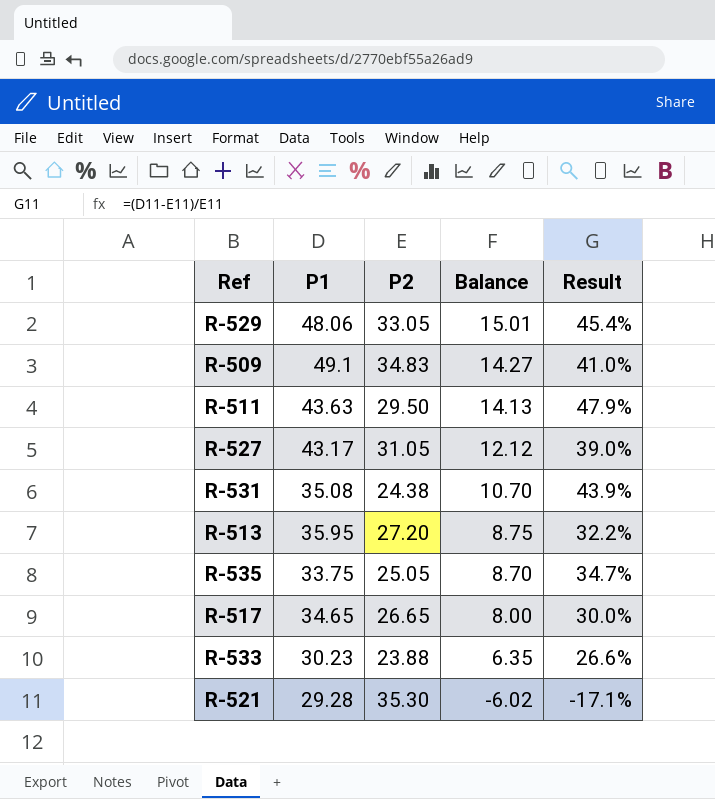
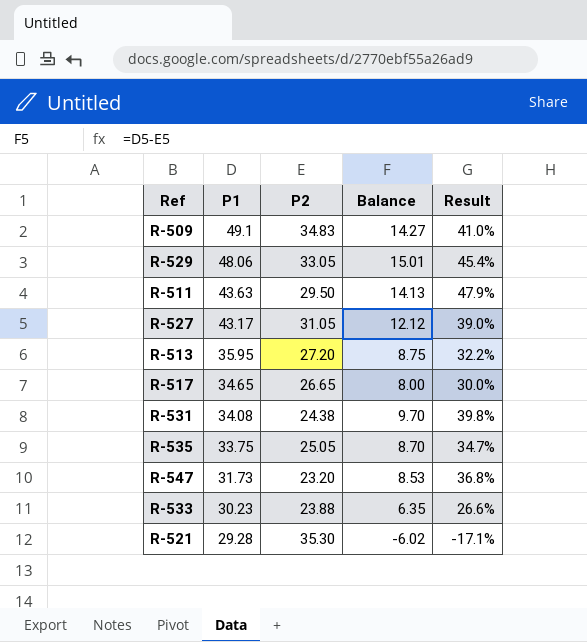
row order: Balance descending -> P1 descending
R-531 | P1: 35.08 -> 34.08
R-531 | Balance: 10.70 -> 9.70
R-531 | Result: 43.9% -> 39.8%
row R-547: none -> 31.73 | 23.20 | 8.53 | 36.8%

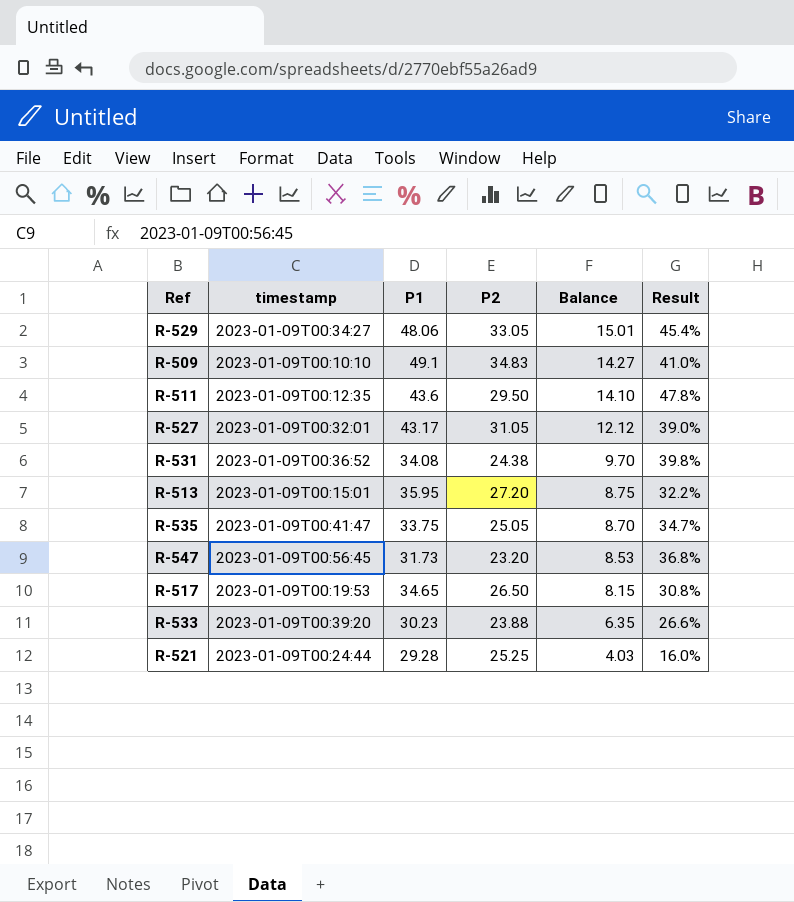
row order: P1 descending -> Balance descending
column timestamp | position: none -> 2
R-511 | P1: 43.63 -> 43.6
R-511 | Balance: 14.13 -> 14.10
R-511 | Result: 47.9% -> 47.8%
R-517 | P2: 26.65 -> 26.50
R-517 | Balance: 8.00 -> 8.15
R-517 | Result: 30.0% -> 30.8%
R-521 | P2: 35.30 -> 25.25
R-521 | Balance: -6.02 -> 4.03
R-521 | Result: -17.1% -> 16.0%

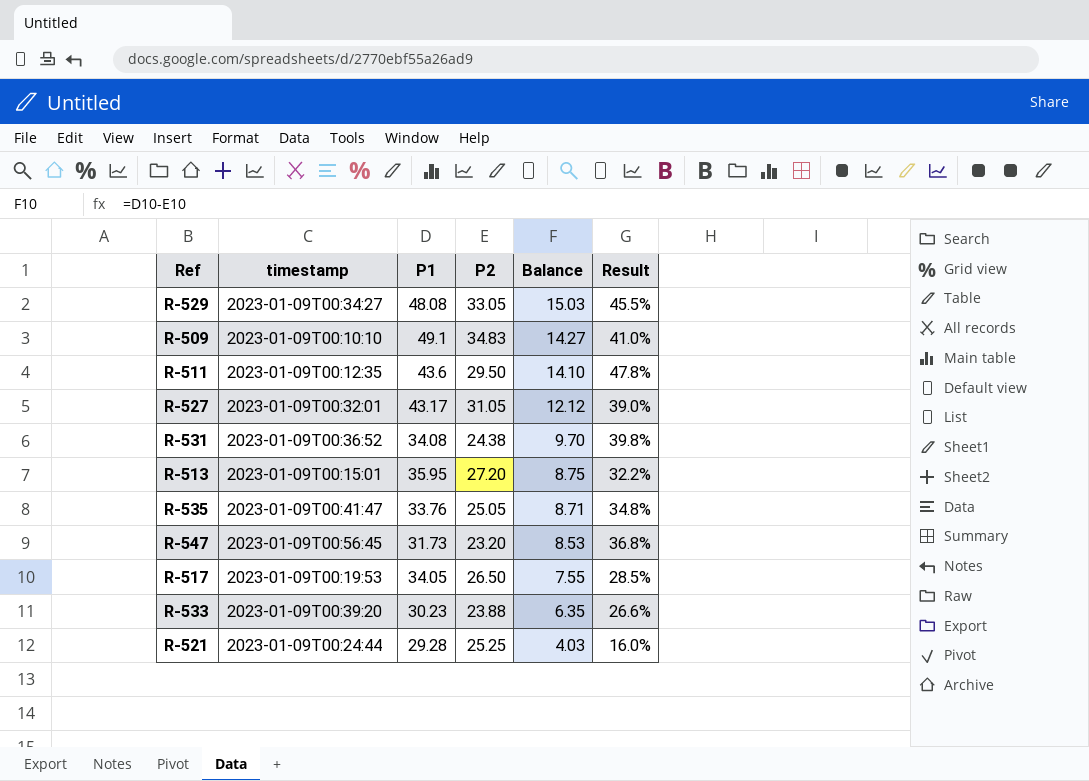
R-529 | P1: 48.06 -> 48.08
R-529 | Balance: 15.01 -> 15.03
R-529 | Result: 45.4% -> 45.5%
R-535 | P1: 33.75 -> 33.76
R-535 | Balance: 8.70 -> 8.71
R-535 | Result: 34.7% -> 34.8%
R-517 | P1: 34.65 -> 34.05
R-517 | Balance: 8.15 -> 7.55
R-517 | Result: 30.8% -> 28.5%

